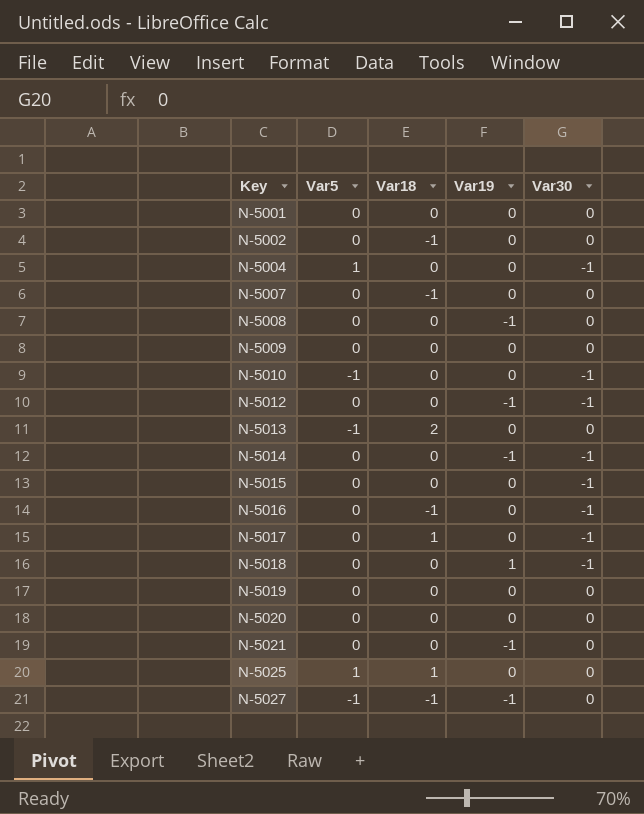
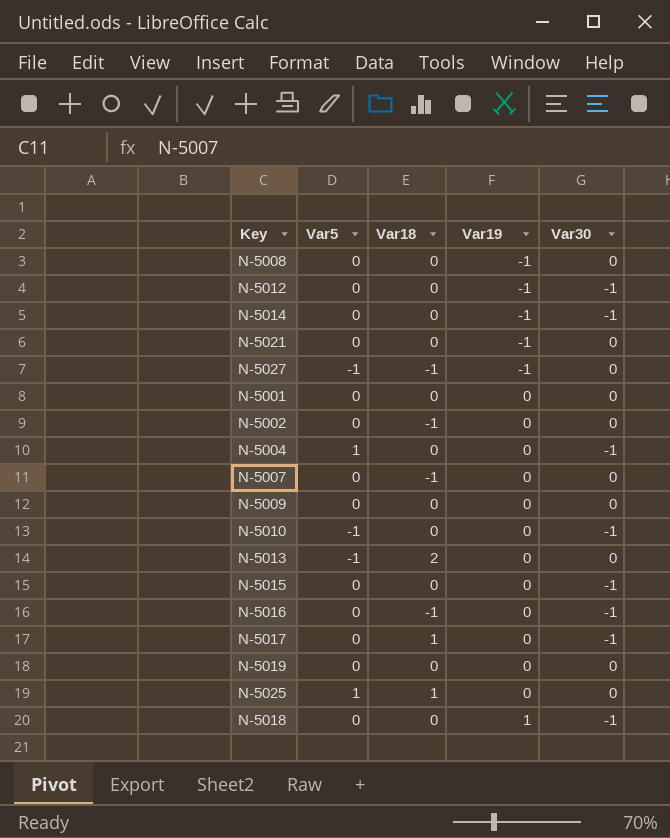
row order: Key ascending -> Var19 ascending
row N-5020: 0 | 0 | 0 | 0 -> none

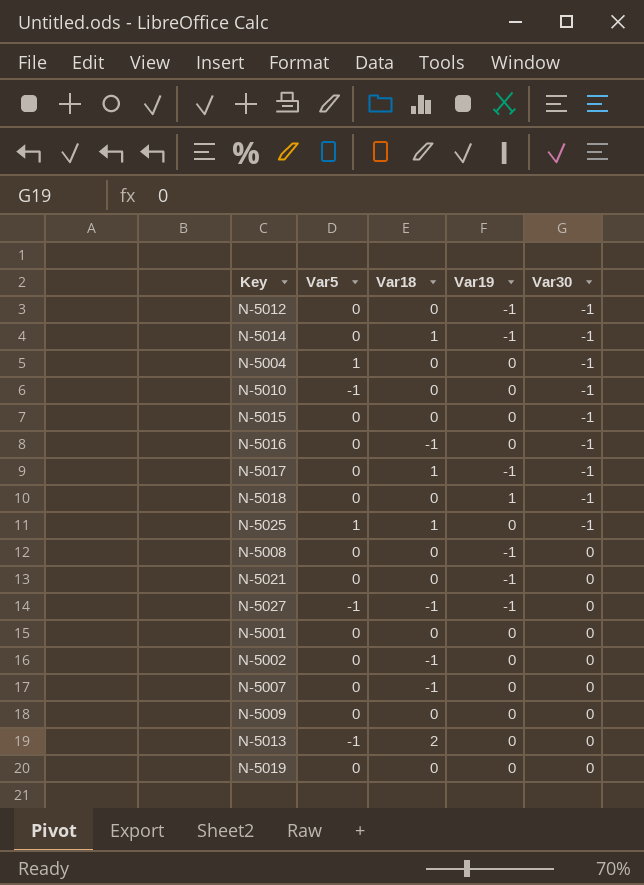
row order: Var19 ascending -> Var30 ascending
N-5014 | Var18: 0 -> 1
N-5017 | Var19: 0 -> -1
N-5025 | Var30: 0 -> -1

